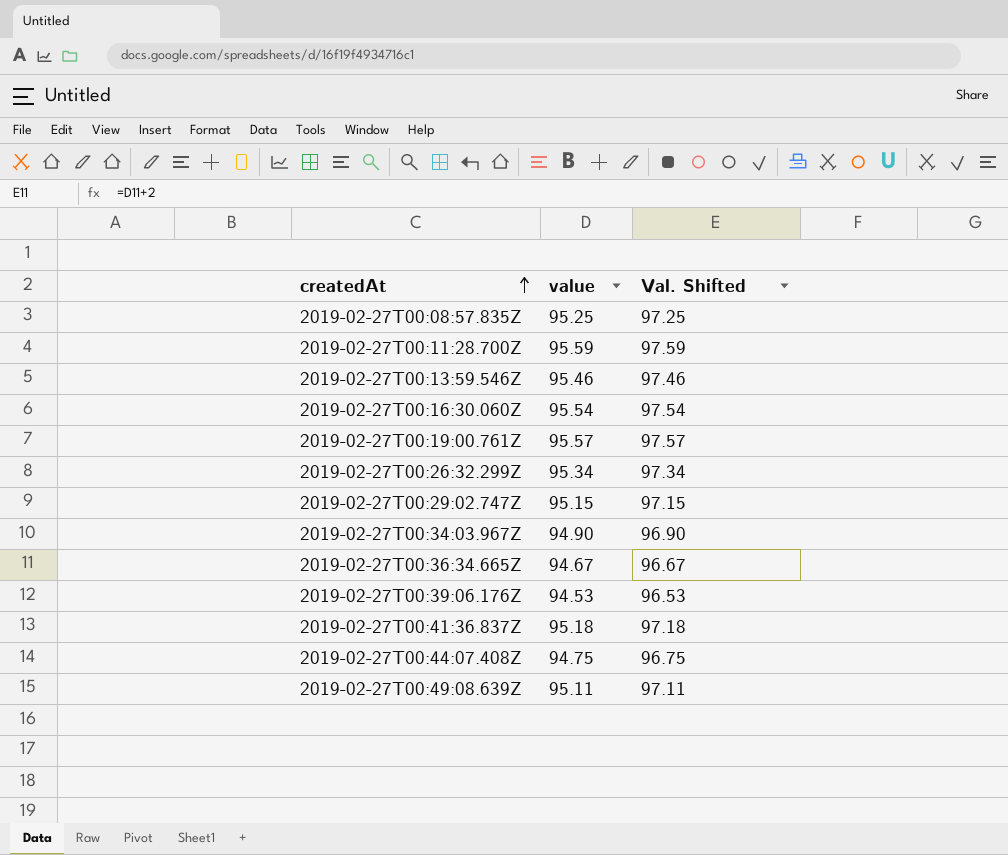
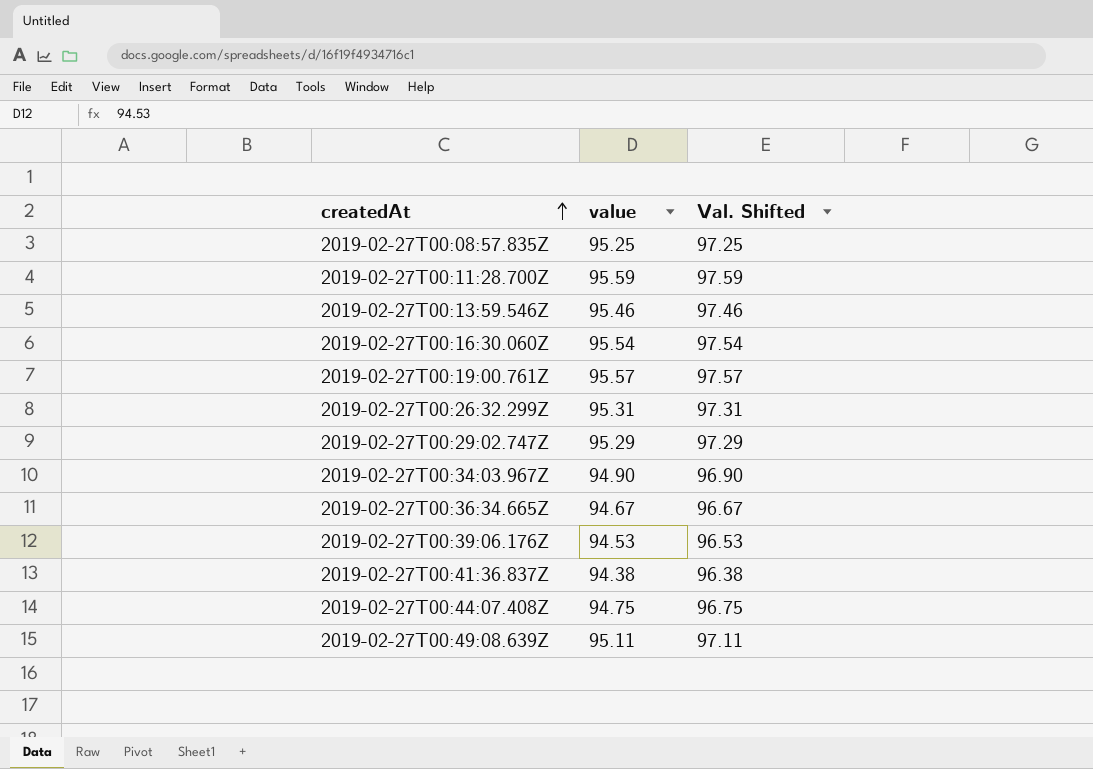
2019-02-27T00:26:32.299Z | value: 95.34 -> 95.31
2019-02-27T00:26:32.299Z | Val. Shifted: 97.34 -> 97.31
2019-02-27T00:29:02.747Z | value: 95.15 -> 95.29
2019-02-27T00:29:02.747Z | Val. Shifted: 97.15 -> 97.29
2019-02-27T00:41:36.837Z | value: 95.18 -> 94.38
2019-02-27T00:41:36.837Z | Val. Shifted: 97.18 -> 96.38

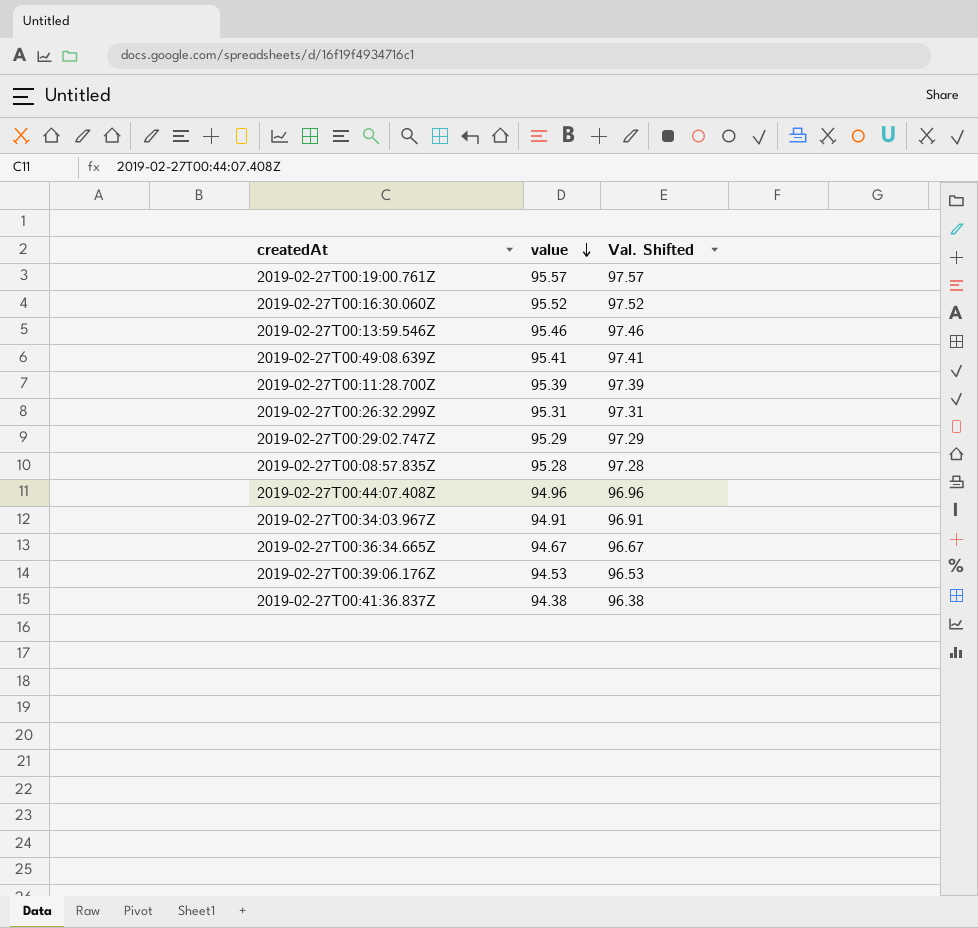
row order: createdAt ascending -> value descending
2019-02-27T00:16:30.060Z | value: 95.54 -> 95.52
2019-02-27T00:16:30.060Z | Val. Shifted: 97.54 -> 97.52
2019-02-27T00:49:08.639Z | value: 95.11 -> 95.41
2019-02-27T00:49:08.639Z | Val. Shifted: 97.11 -> 97.41
2019-02-27T00:11:28.700Z | value: 95.59 -> 95.39
2019-02-27T00:11:28.700Z | Val. Shifted: 97.59 -> 97.39
2019-02-27T00:08:57.835Z | value: 95.25 -> 95.28
2019-02-27T00:08:57.835Z | Val. Shifted: 97.25 -> 97.28
2019-02-27T00:44:07.408Z | value: 94.75 -> 94.96
2019-02-27T00:44:07.408Z | Val. Shifted: 96.75 -> 96.96
2019-02-27T00:34:03.967Z | value: 94.90 -> 94.91
2019-02-27T00:34:03.967Z | Val. Shifted: 96.90 -> 96.91

